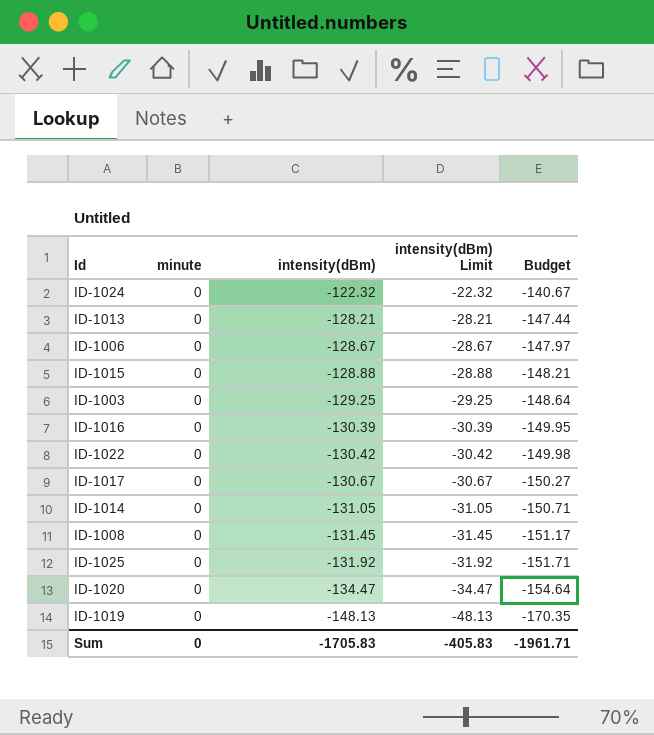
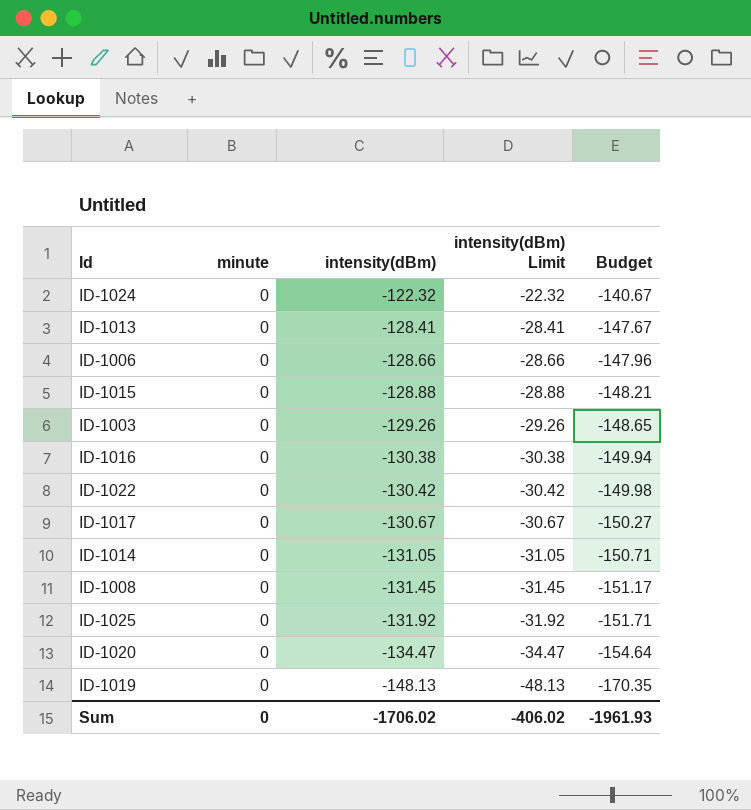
ID-1013 | intensity(dBm): -128.21 -> -128.41
ID-1013 | intensity(dBm) Limit: -28.21 -> -28.41
ID-1013 | Budget: -147.44 -> -147.67
ID-1006 | intensity(dBm): -128.67 -> -128.66
ID-1006 | intensity(dBm) Limit: -28.67 -> -28.66
ID-1006 | Budget: -147.97 -> -147.96
ID-1003 | intensity(dBm): -129.25 -> -129.26
ID-1003 | intensity(dBm) Limit: -29.25 -> -29.26
ID-1003 | Budget: -148.64 -> -148.65
ID-1016 | intensity(dBm): -130.39 -> -130.38
ID-1016 | intensity(dBm) Limit: -30.39 -> -30.38
ID-1016 | Budget: -149.95 -> -149.94
Sum | intensity(dBm): -1705.83 -> -1706.02
Sum | intensity(dBm) Limit: -405.83 -> -406.02
Sum | Budget: -1961.71 -> -1961.93

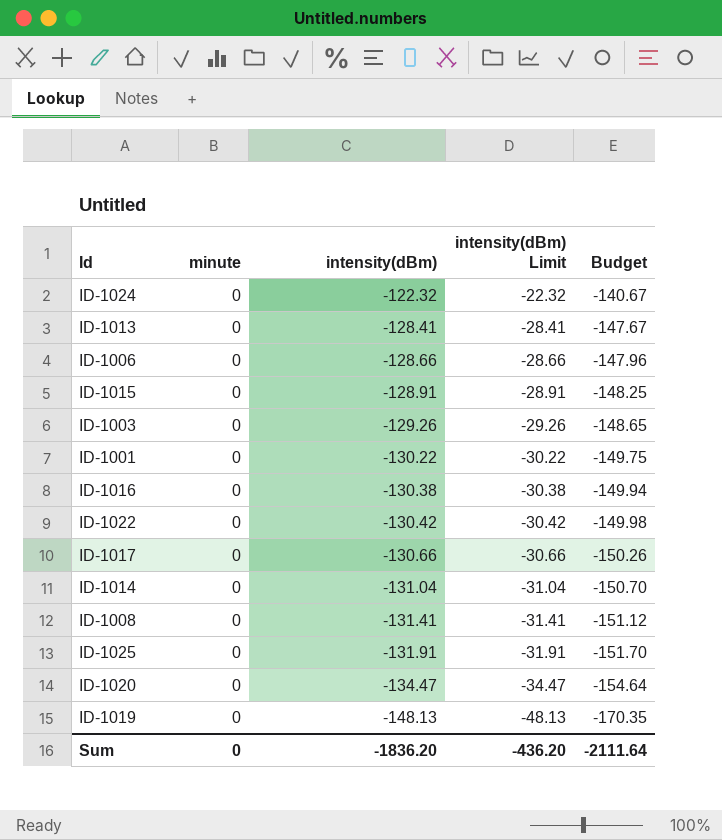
ID-1015 | intensity(dBm): -128.88 -> -128.91
ID-1015 | intensity(dBm) Limit: -28.88 -> -28.91
ID-1015 | Budget: -148.21 -> -148.25
row ID-1001: none -> 0 | -130.22 | -30.22 | -149.75
ID-1017 | intensity(dBm): -130.67 -> -130.66
ID-1017 | intensity(dBm) Limit: -30.67 -> -30.66
ID-1017 | Budget: -150.27 -> -150.26
ID-1014 | intensity(dBm): -131.05 -> -131.04
ID-1014 | intensity(dBm) Limit: -31.05 -> -31.04
ID-1014 | Budget: -150.71 -> -150.70
ID-1008 | intensity(dBm): -131.45 -> -131.41
ID-1008 | intensity(dBm) Limit: -31.45 -> -31.41
ID-1008 | Budget: -151.17 -> -151.12
ID-1025 | intensity(dBm): -131.92 -> -131.91
ID-1025 | intensity(dBm) Limit: -31.92 -> -31.91
ID-1025 | Budget: -151.71 -> -151.70
Sum | intensity(dBm): -1706.02 -> -1836.20
Sum | intensity(dBm) Limit: -406.02 -> -436.20
Sum | Budget: -1961.93 -> -2111.64

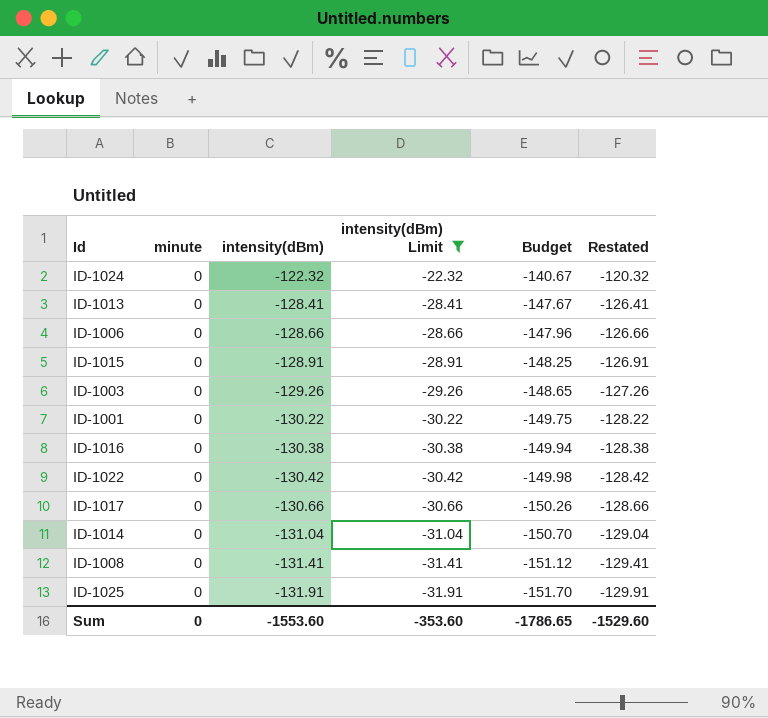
filter: none -> intensity(dBm) Limit >= -31.91
column Restated | formula: none -> [intensity(dBm)] + 2
Sum | intensity(dBm): -1836.20 -> -1553.60
Sum | intensity(dBm) Limit: -436.20 -> -353.60
Sum | Budget: -2111.64 -> -1786.65

